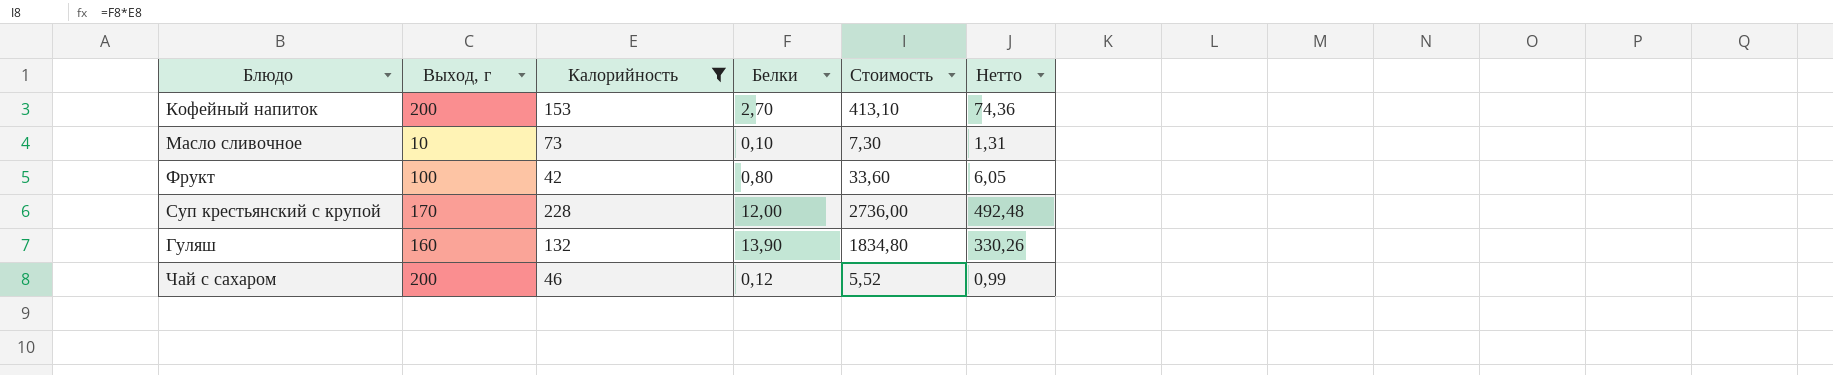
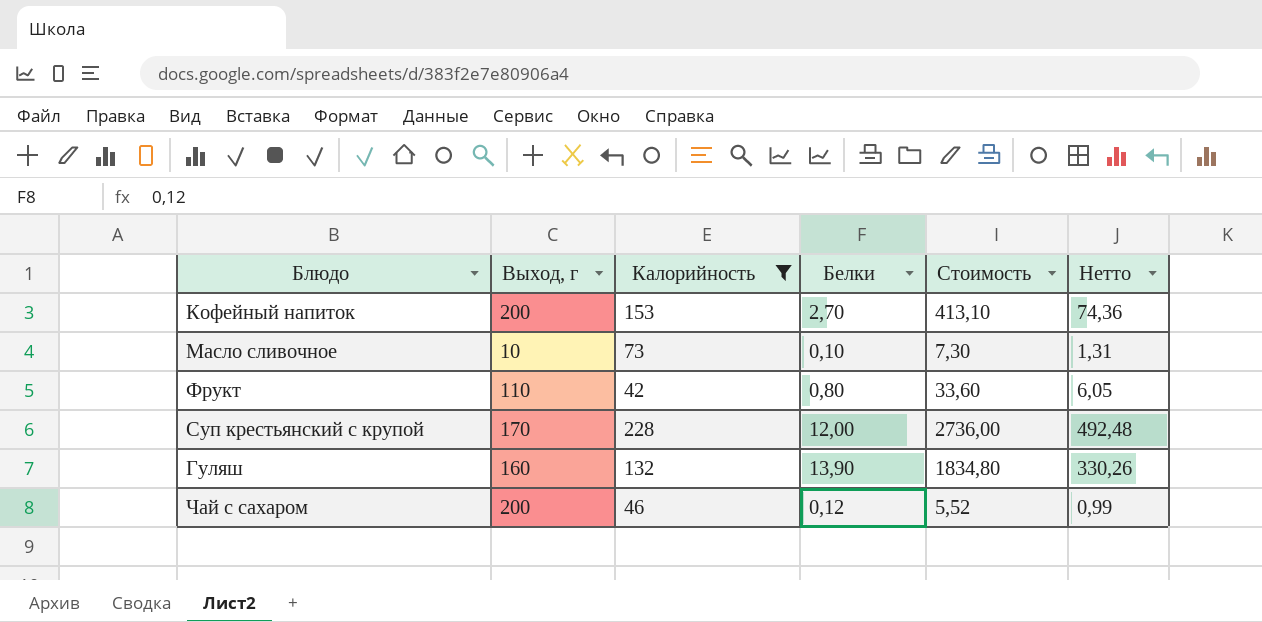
Фрукт | Выход, г: 100 -> 110

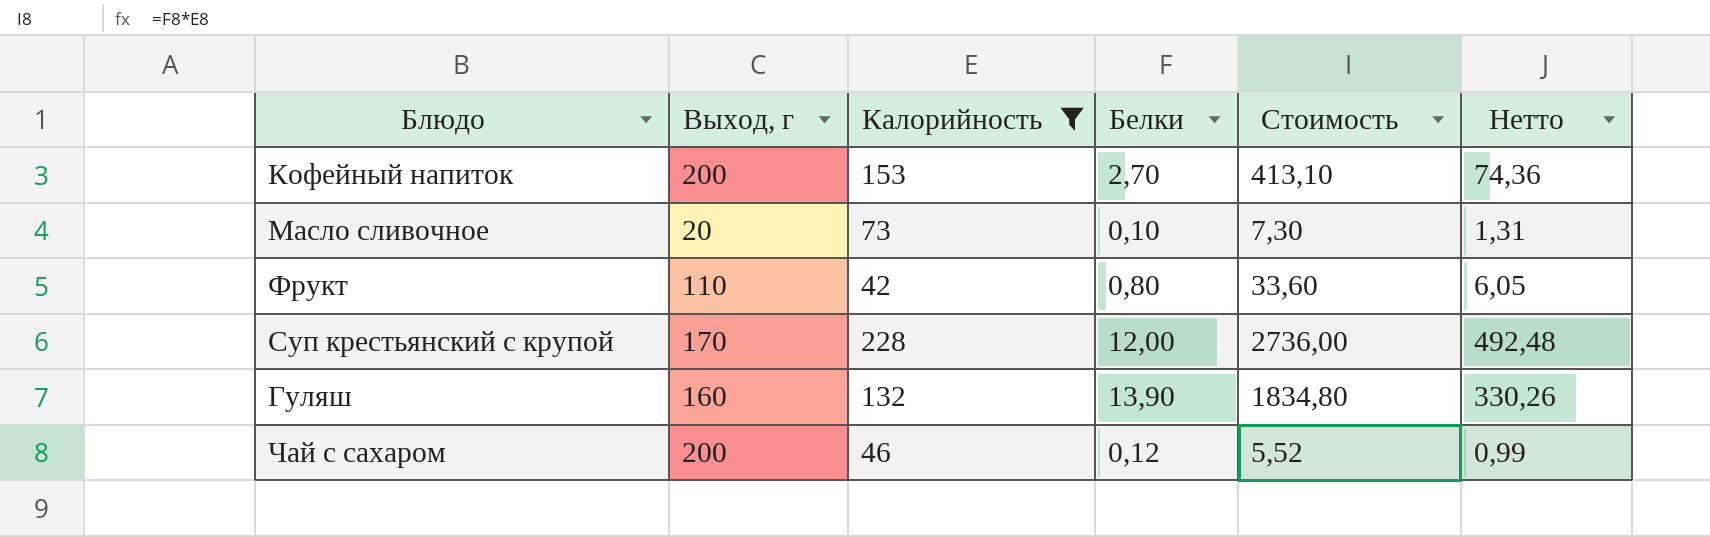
Масло сливочное | Выход, г: 10 -> 20

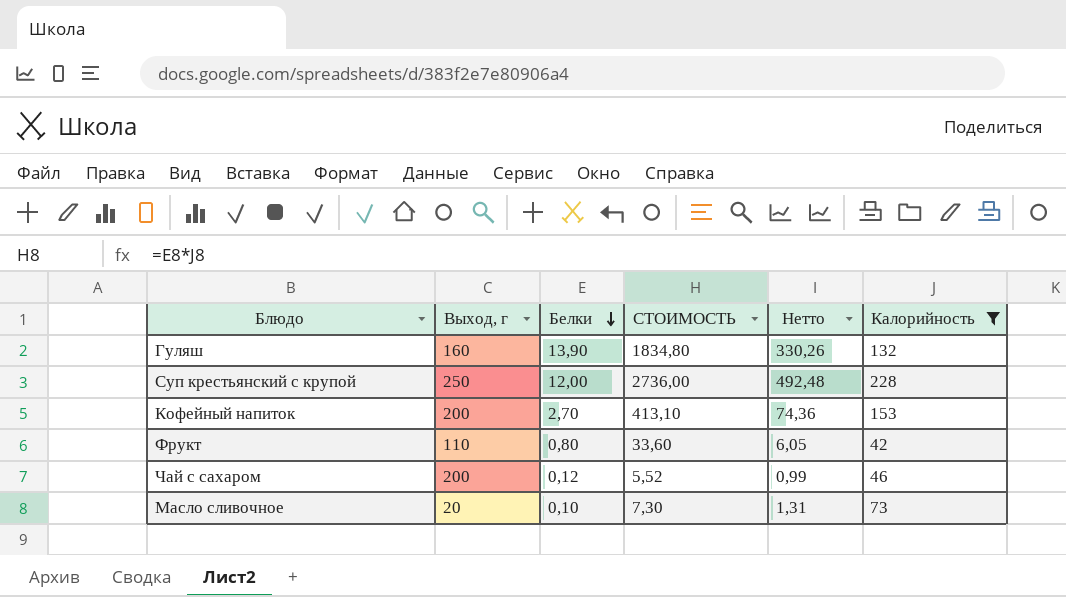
row order: none -> Белки descending
column name: Стоимость -> СТОИМОСТЬ
column Калорийность | position: 3 -> 6
Суп крестьянский с крупой | Выход, г: 170 -> 250

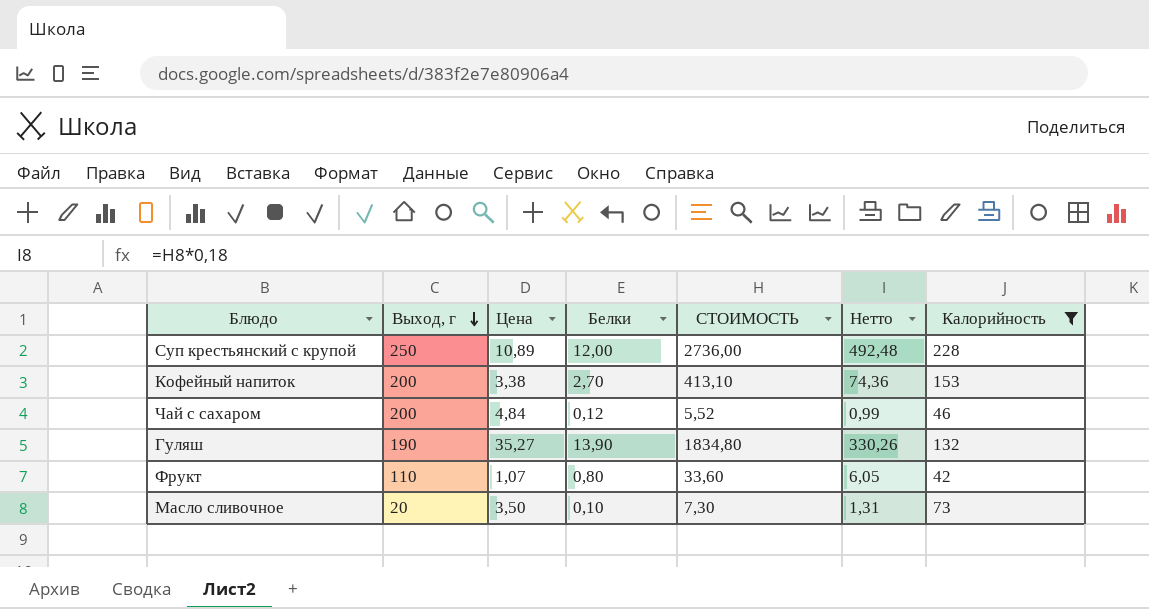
row order: Белки descending -> Выход, г descending
column Цена | position: none -> 3
Гуляш | Выход, г: 160 -> 190

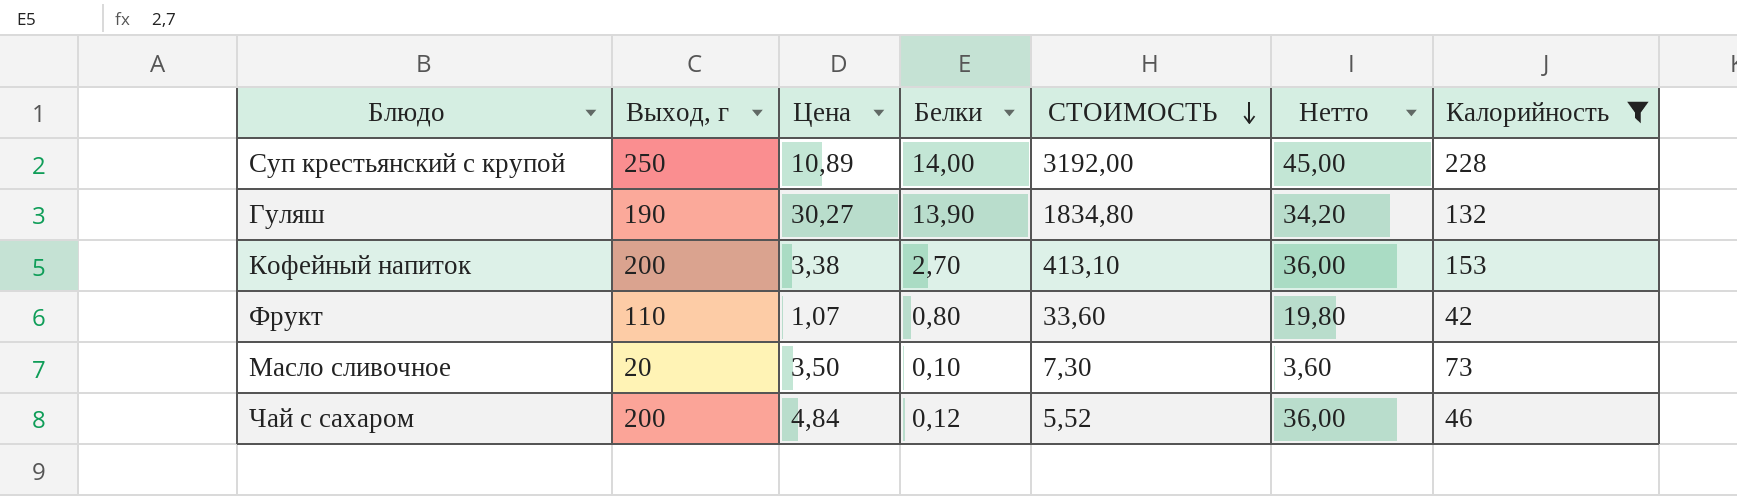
row order: Выход, г descending -> СТОИМОСТЬ descending
column Нетто | formula: [СТОИМОСТЬ] * 0,18 -> [Выход, г] * 0,18
Суп крестьянский с крупой | Белки: 12,00 -> 14,00
Суп крестьянский с крупой | СТОИМОСТЬ: 2736,00 -> 3192,00
Гуляш | Цена: 35,27 -> 30,27

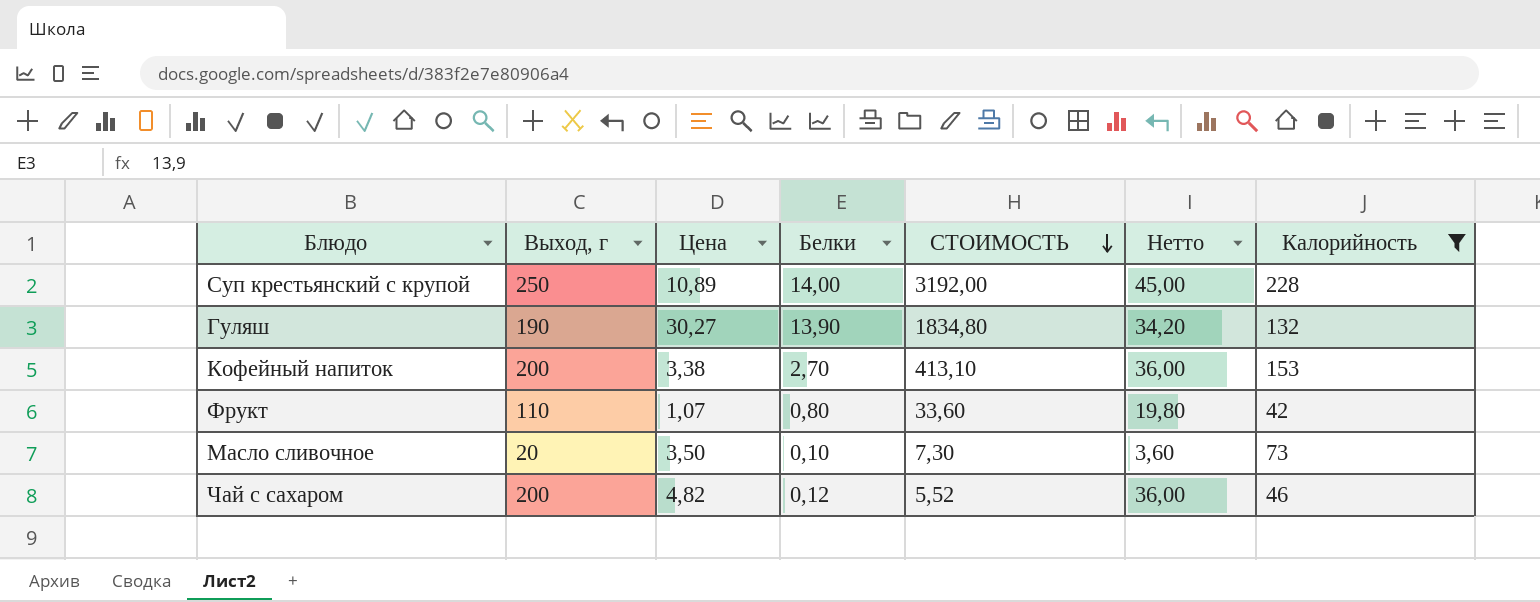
Чай с сахаром | Цена: 4,84 -> 4,82

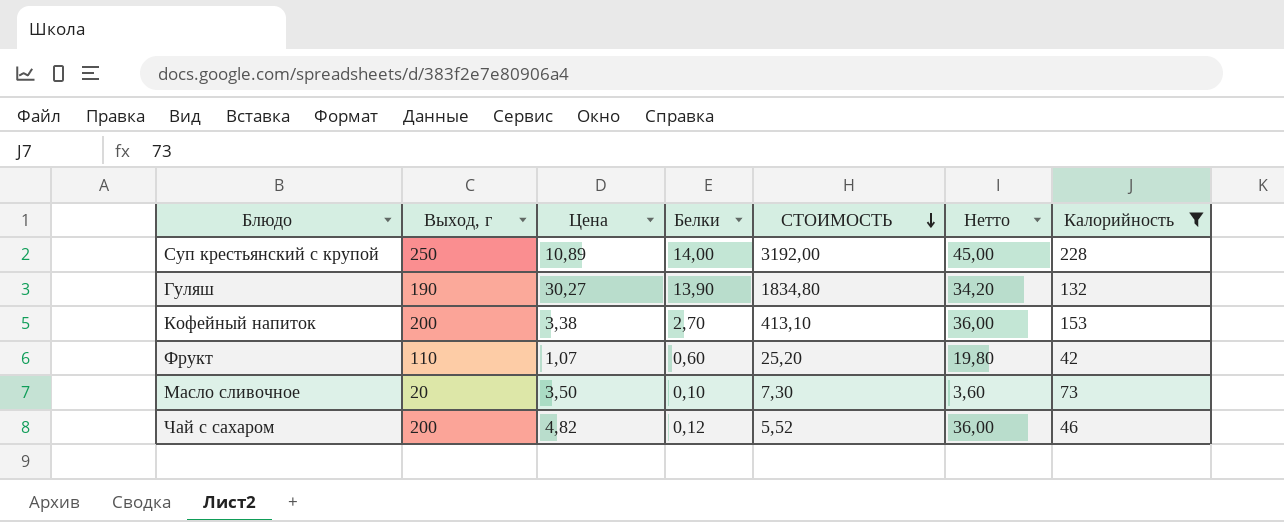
Фрукт | Белки: 0,80 -> 0,60
Фрукт | СТОИМОСТЬ: 33,60 -> 25,20

